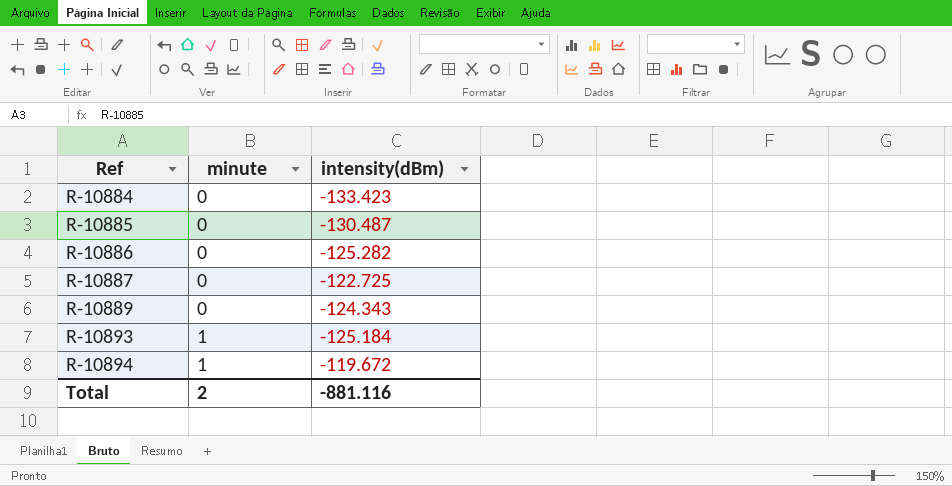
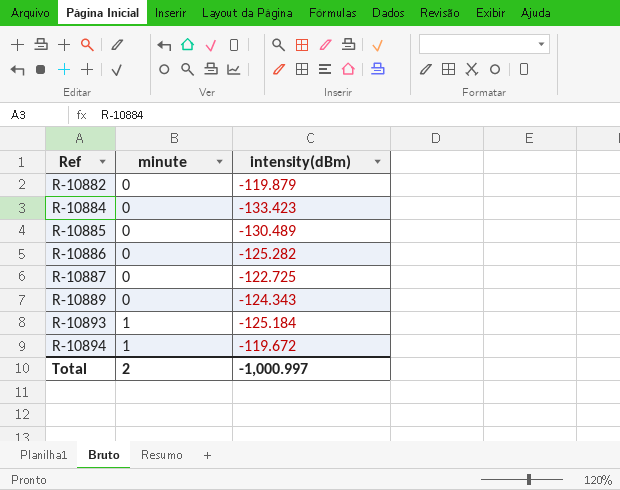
row R-10882: none -> 0 | -119.879
R-10885 | intensity(dBm): -130.487 -> -130.489
Total | intensity(dBm): -881.116 -> -1,000.997

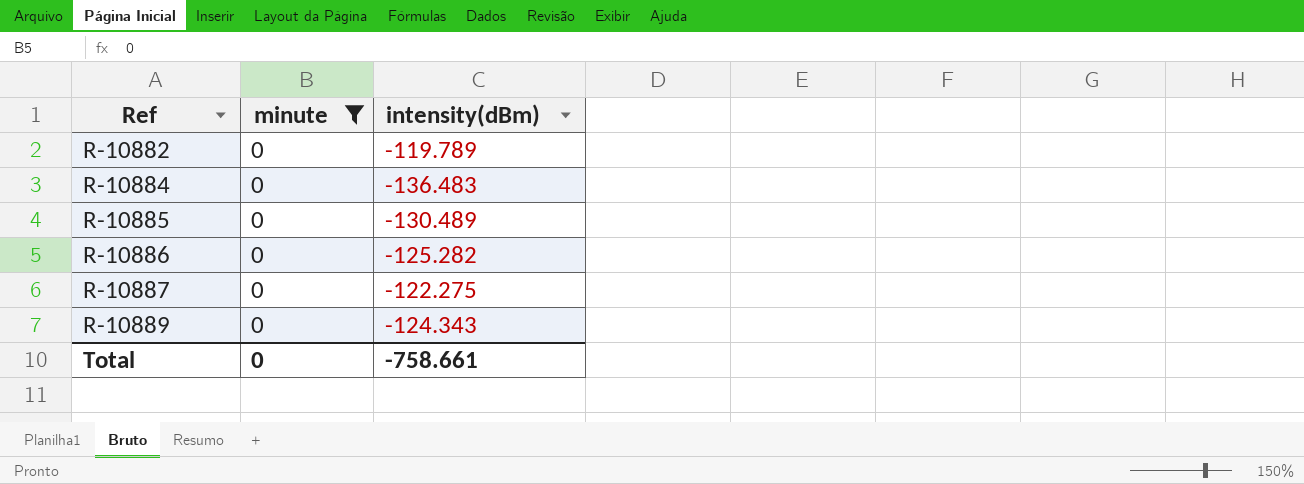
filter: none -> minute = 0
R-10882 | intensity(dBm): -119.879 -> -119.789
R-10884 | intensity(dBm): -133.423 -> -136.483
R-10887 | intensity(dBm): -122.725 -> -122.275
Total | minute: 2 -> 0
Total | intensity(dBm): -1,000.997 -> -758.661

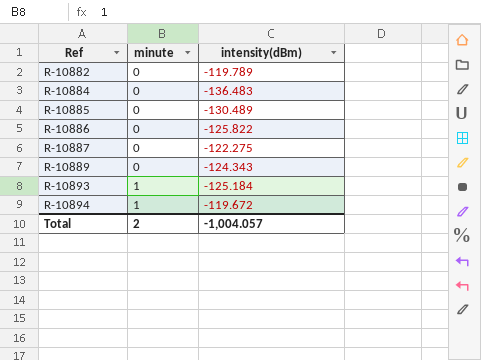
filter: minute = 0 -> none
R-10886 | intensity(dBm): -125.282 -> -125.822
Total | minute: 0 -> 2
Total | intensity(dBm): -758.661 -> -1,004.057

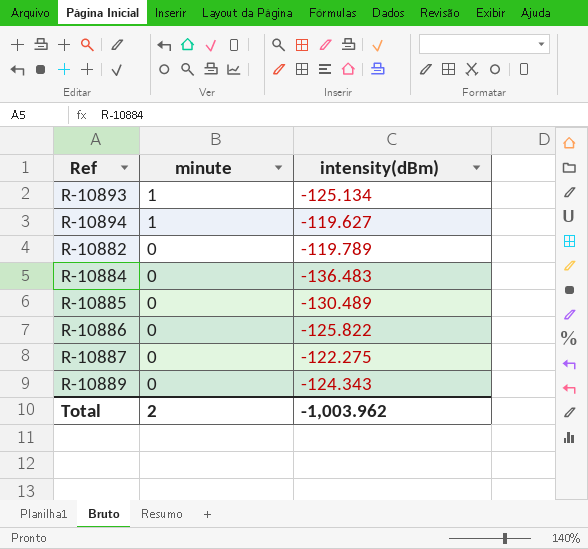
row order: Ref ascending -> minute descending
R-10893 | intensity(dBm): -125.184 -> -125.134
R-10894 | intensity(dBm): -119.672 -> -119.627
Total | intensity(dBm): -1,004.057 -> -1,003.962

